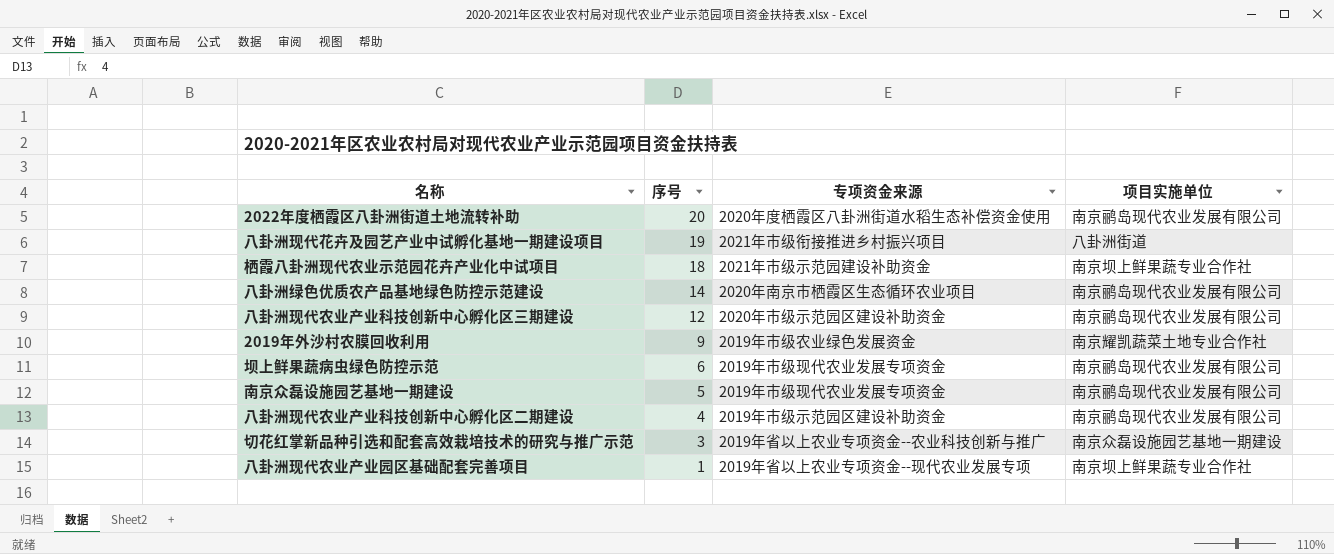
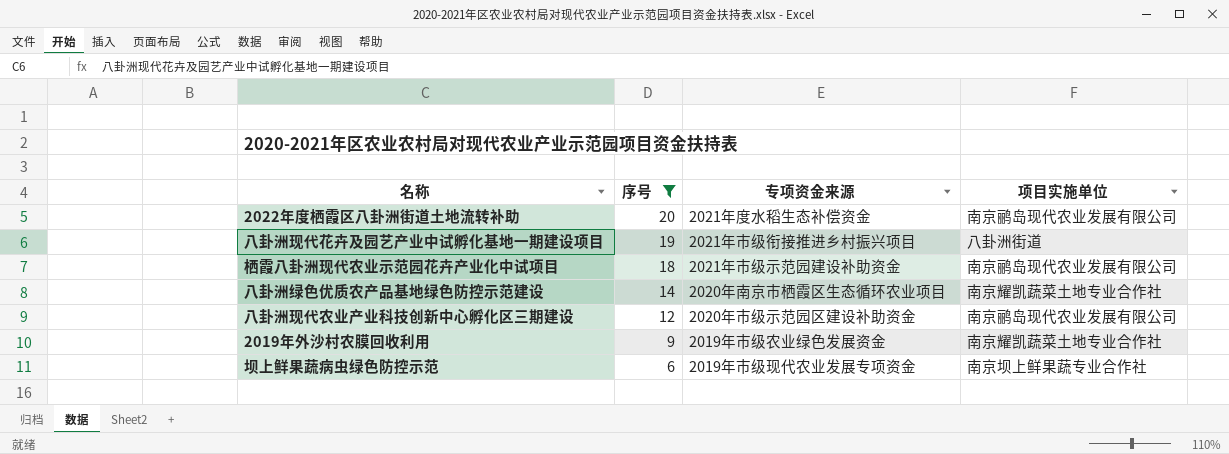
filter: none -> 序号 >= 6
2022年度栖霞区八卦洲街道土地流转补助 | 专项资金来源: 2020年度栖霞区八卦洲街道水稻生态补偿资金使用 -> 2021年度水稻生态补偿资金
栖霞八卦洲现代农业示范园花卉产业化中试项目 | 项目实施单位: 南京坝上鲜果蔬专业合作社 -> 南京鹂岛现代农业发展有限公司
八卦洲绿色优质农产品基地绿色防控示范建设 | 项目实施单位: 南京鹂岛现代农业发展有限公司 -> 南京耀凯蔬菜土地专业合作社
坝上鲜果蔬病虫绿色防控示范 | 项目实施单位: 南京鹂岛现代农业发展有限公司 -> 南京坝上鲜果蔬专业合作社

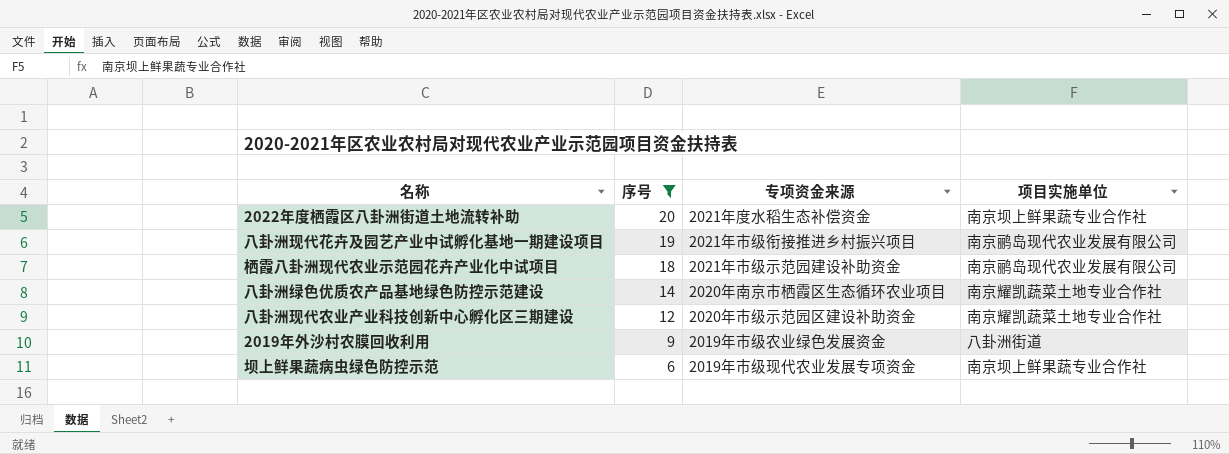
2022年度栖霞区八卦洲街道土地流转补助 | 项目实施单位: 南京鹂岛现代农业发展有限公司 -> 南京坝上鲜果蔬专业合作社
八卦洲现代花卉及园艺产业中试孵化基地一期建设项目 | 项目实施单位: 八卦洲街道 -> 南京鹂岛现代农业发展有限公司
八卦洲现代农业产业科技创新中心孵化区三期建设 | 项目实施单位: 南京鹂岛现代农业发展有限公司 -> 南京耀凯蔬菜土地专业合作社
2019年外沙村农膜回收利用 | 项目实施单位: 南京耀凯蔬菜土地专业合作社 -> 八卦洲街道

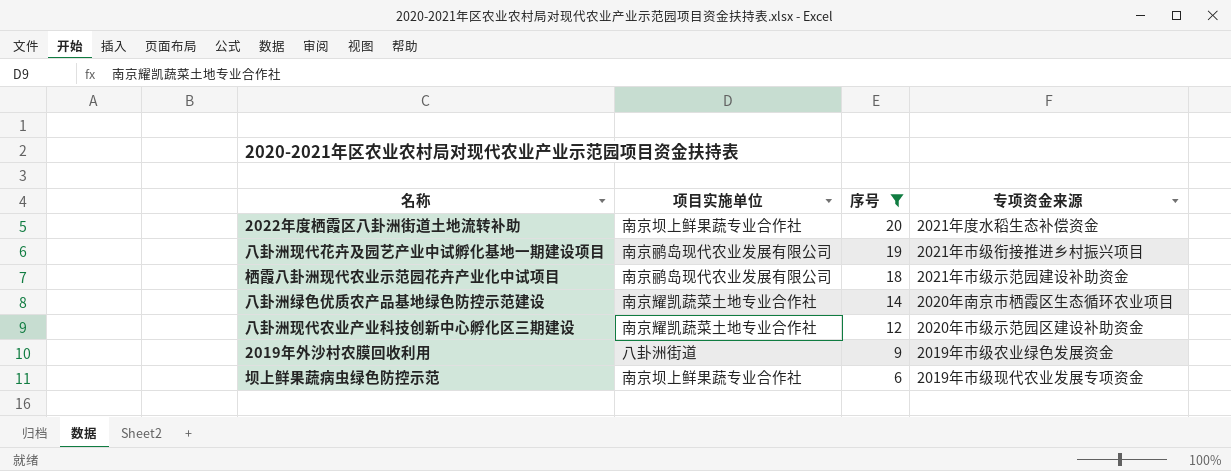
column 项目实施单位 | position: 4 -> 2

